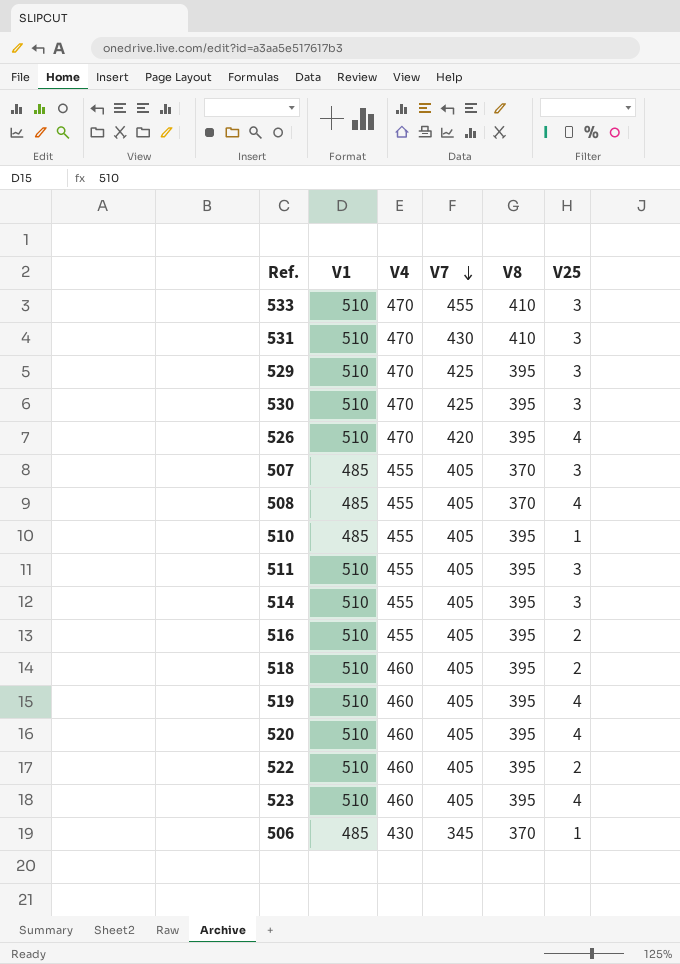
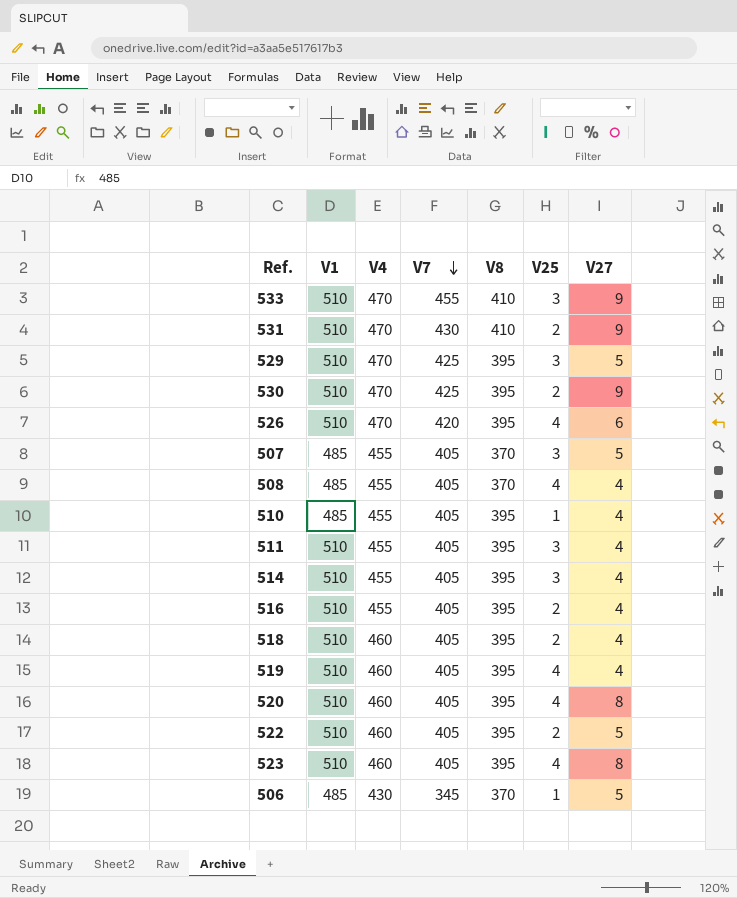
column V27 | position: none -> 7
531 | V25: 3 -> 2
530 | V25: 3 -> 2

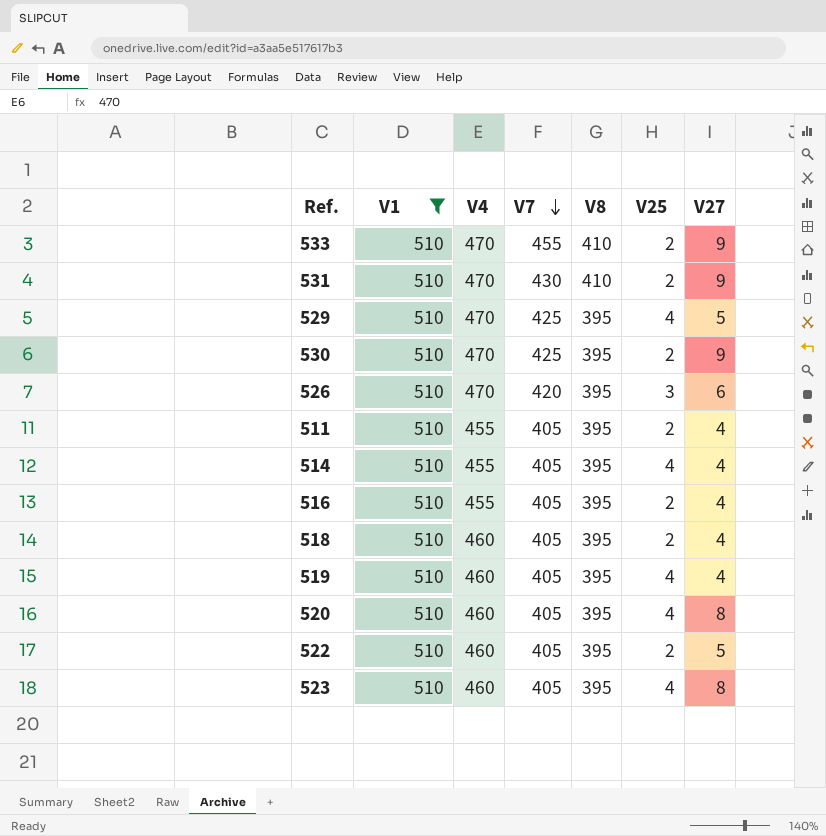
filter: none -> V1 = 510
533 | V25: 3 -> 2
529 | V25: 3 -> 4
526 | V25: 4 -> 3
511 | V25: 3 -> 2
514 | V25: 3 -> 4

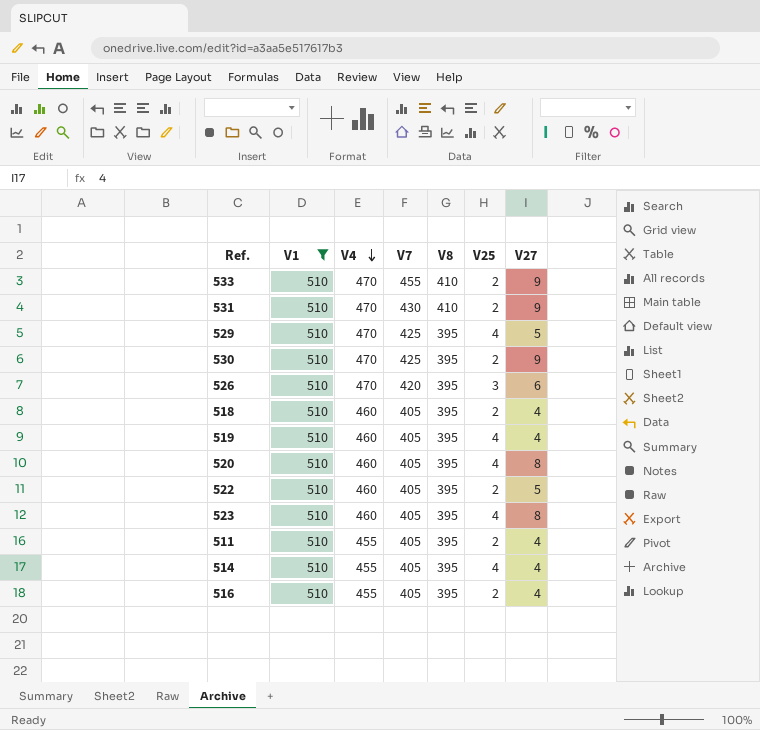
row order: V7 descending -> V4 descending

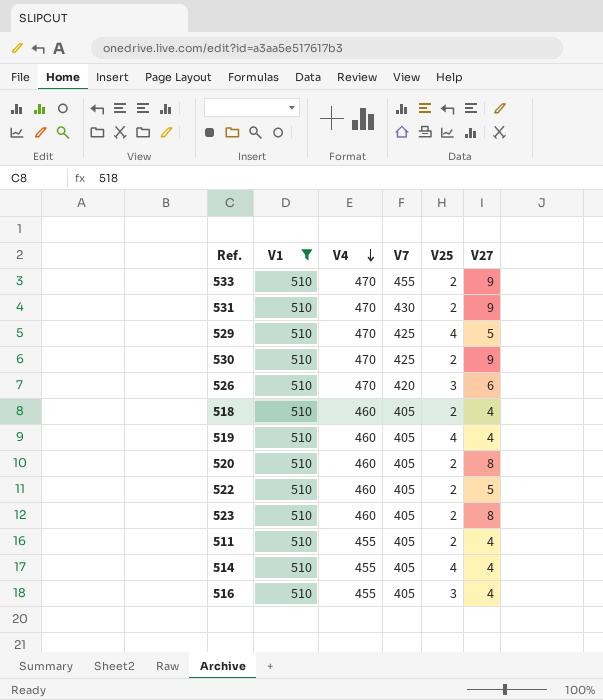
column V8 | position: 5 -> none
520 | V25: 4 -> 2
523 | V25: 4 -> 2
516 | V25: 2 -> 3

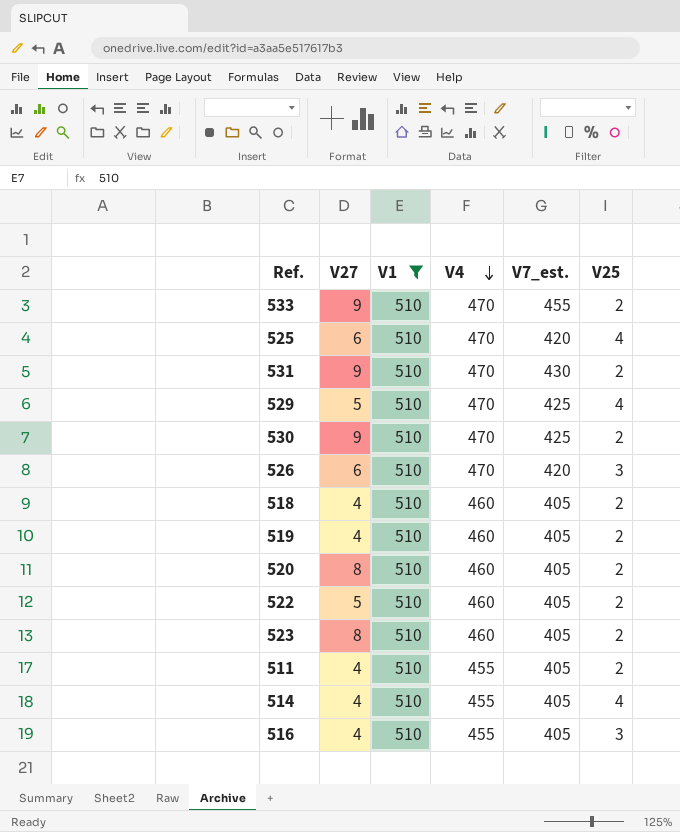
column V27 | position: 6 -> 2
column name: V7 -> V7_est.
row 525: none -> 6 | 510 | 470 | 420 | 4
519 | V25: 4 -> 2

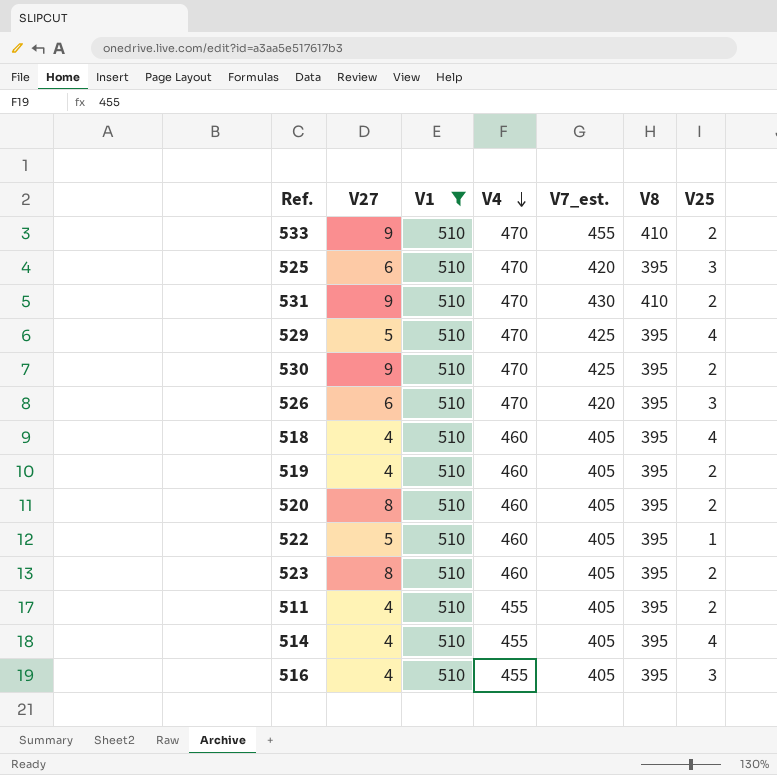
column V8 | position: none -> 6
525 | V25: 4 -> 3
518 | V25: 2 -> 4
522 | V25: 2 -> 1

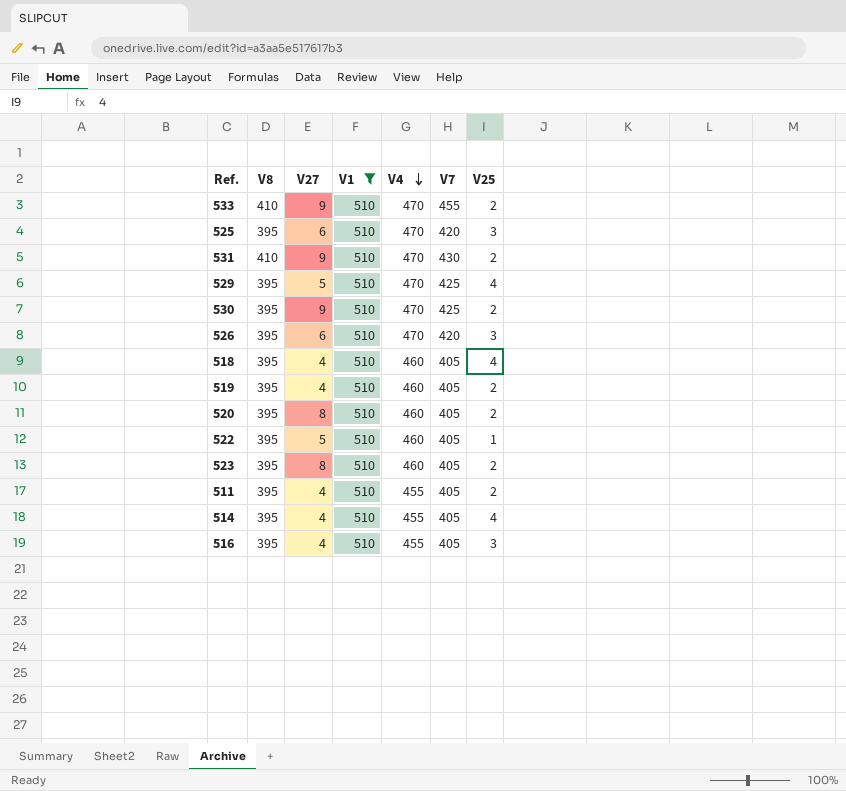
column V8 | position: 6 -> 2
column name: V7_est. -> V7

